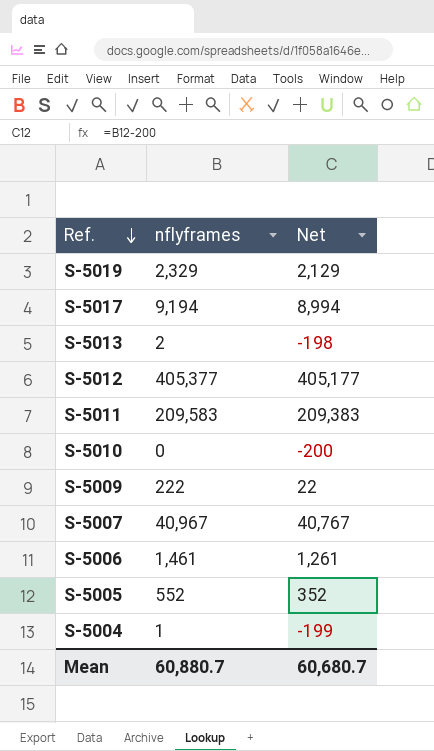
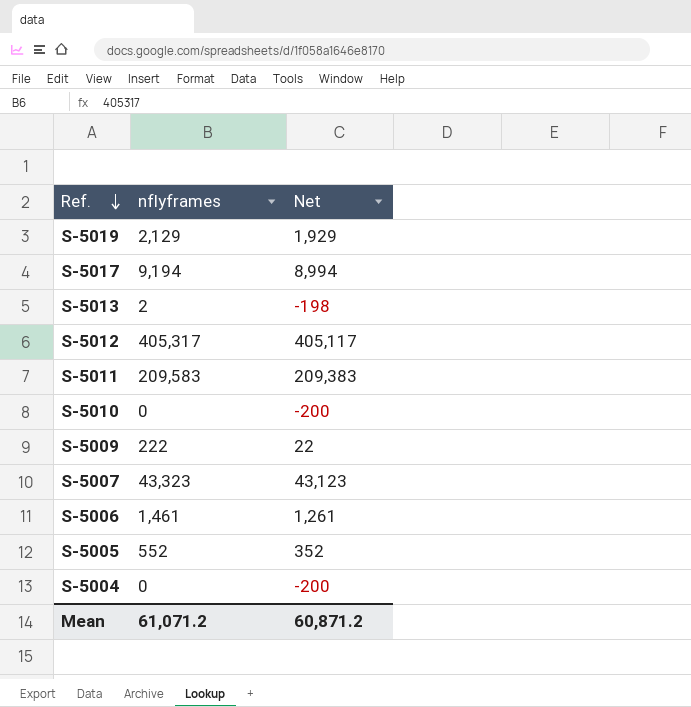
S-5019 | nflyframes: 2,329 -> 2,129
S-5019 | Net: 2,129 -> 1,929
S-5012 | nflyframes: 405,377 -> 405,317
S-5012 | Net: 405,177 -> 405,117
S-5007 | nflyframes: 40,967 -> 43,323
S-5007 | Net: 40,767 -> 43,123
S-5004 | nflyframes: 1 -> 0
S-5004 | Net: -199 -> -200
Mean | nflyframes: 60,880.7 -> 61,071.2
Mean | Net: 60,680.7 -> 60,871.2

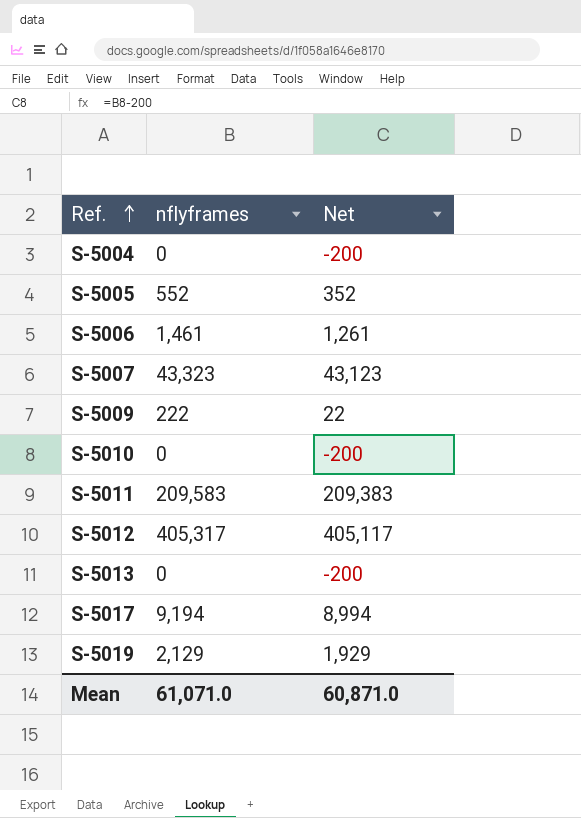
row order: Ref. descending -> Ref. ascending
S-5013 | nflyframes: 2 -> 0
S-5013 | Net: -198 -> -200
Mean | nflyframes: 61,071.2 -> 61,071.0
Mean | Net: 60,871.2 -> 60,871.0

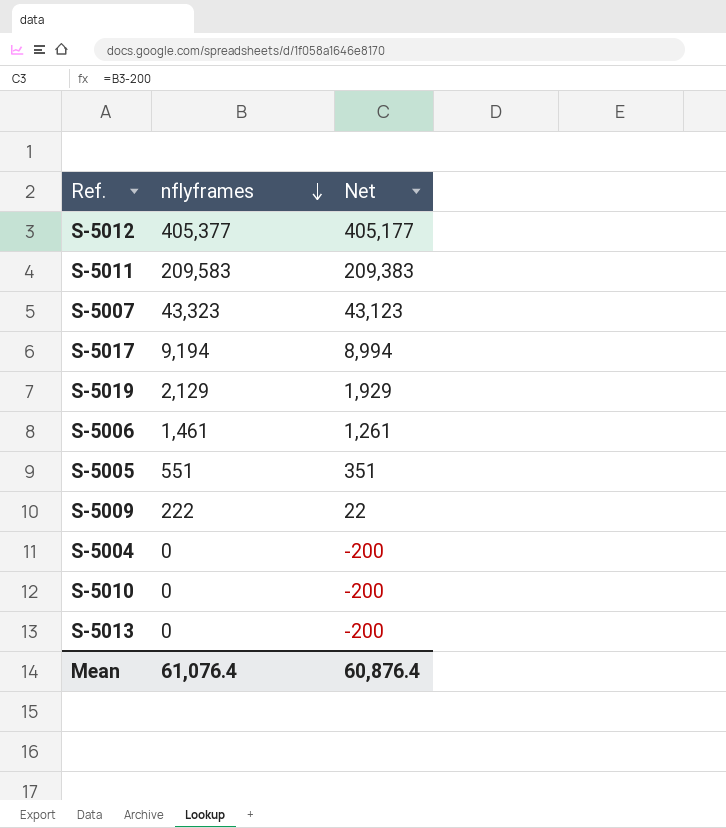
row order: Ref. ascending -> nflyframes descending
S-5012 | nflyframes: 405,317 -> 405,377
S-5012 | Net: 405,117 -> 405,177
S-5005 | nflyframes: 552 -> 551
S-5005 | Net: 352 -> 351
Mean | nflyframes: 61,071.0 -> 61,076.4
Mean | Net: 60,871.0 -> 60,876.4

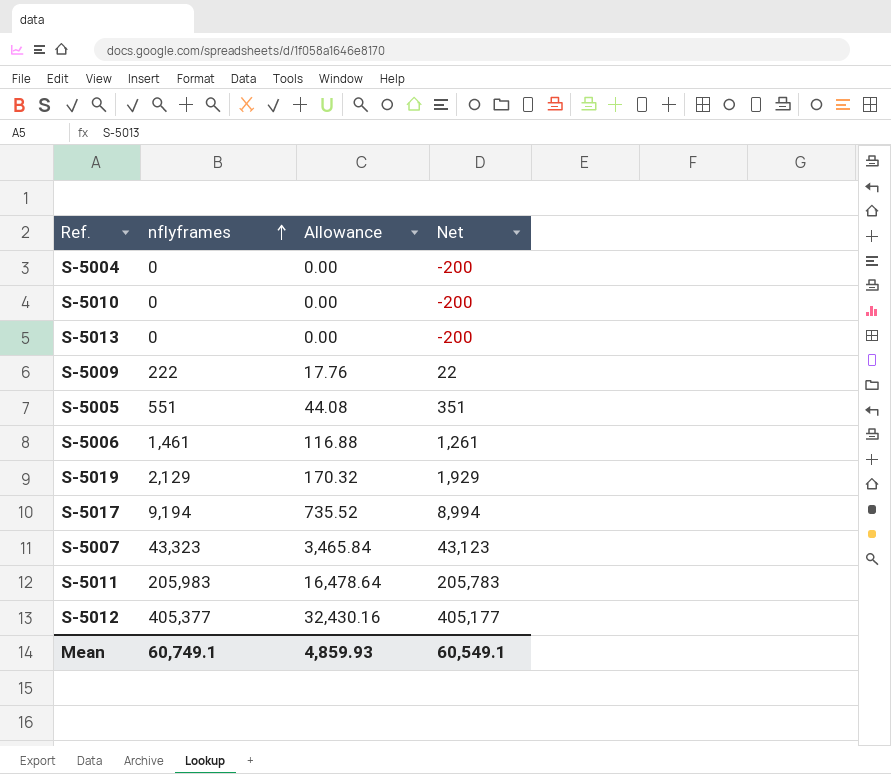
row order: nflyframes descending -> nflyframes ascending
column Allowance | formula: none -> [nflyframes] * 0.08
S-5011 | nflyframes: 209,583 -> 205,983
S-5011 | Net: 209,383 -> 205,783
Mean | nflyframes: 61,076.4 -> 60,749.1
Mean | Net: 60,876.4 -> 60,549.1

